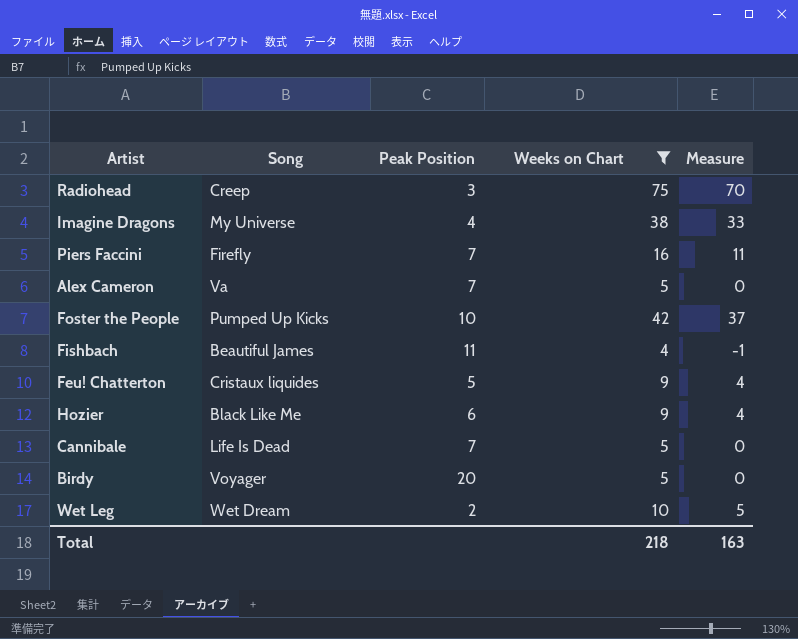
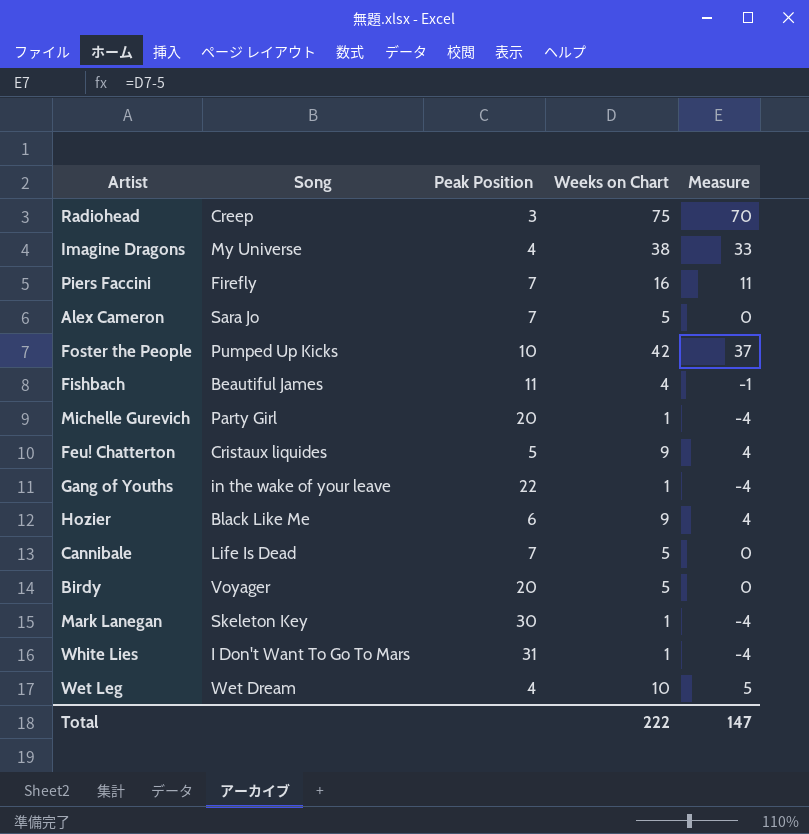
filter: Weeks on Chart != 1 -> none
Alex Cameron | Song: Va -> Sara Jo
Wet Leg | Peak Position: 2 -> 4
Total | Weeks on Chart: 218 -> 222
Total | Measure: 163 -> 147

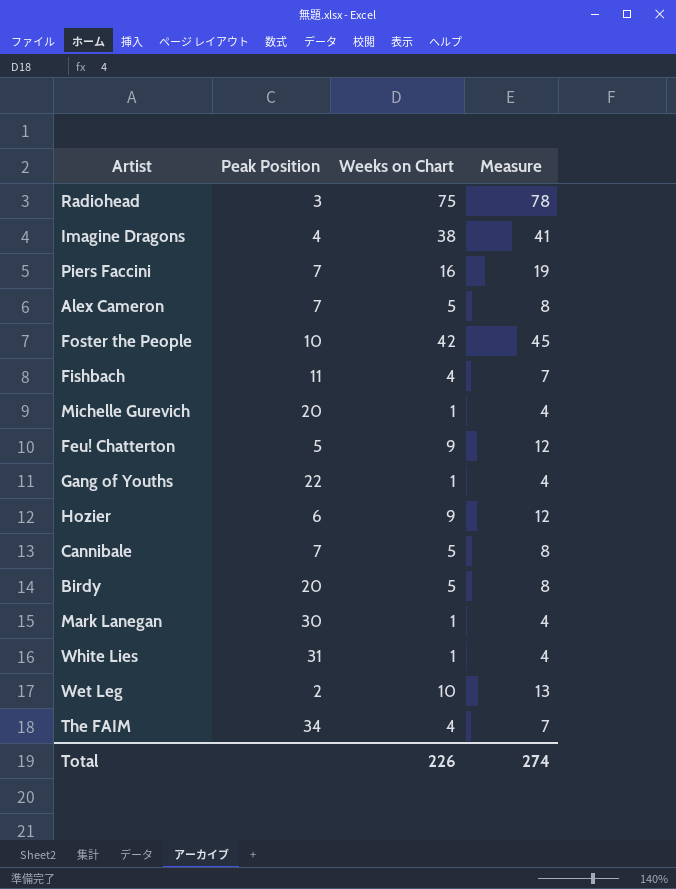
column Song | position: 2 -> none
column Measure | formula: [Weeks on Chart] - 5 -> [Weeks on Chart] + 3
Wet Leg | Peak Position: 4 -> 2
row The FAIM: none -> 34 | 4 | 7
Total | Weeks on Chart: 222 -> 226
Total | Measure: 147 -> 274

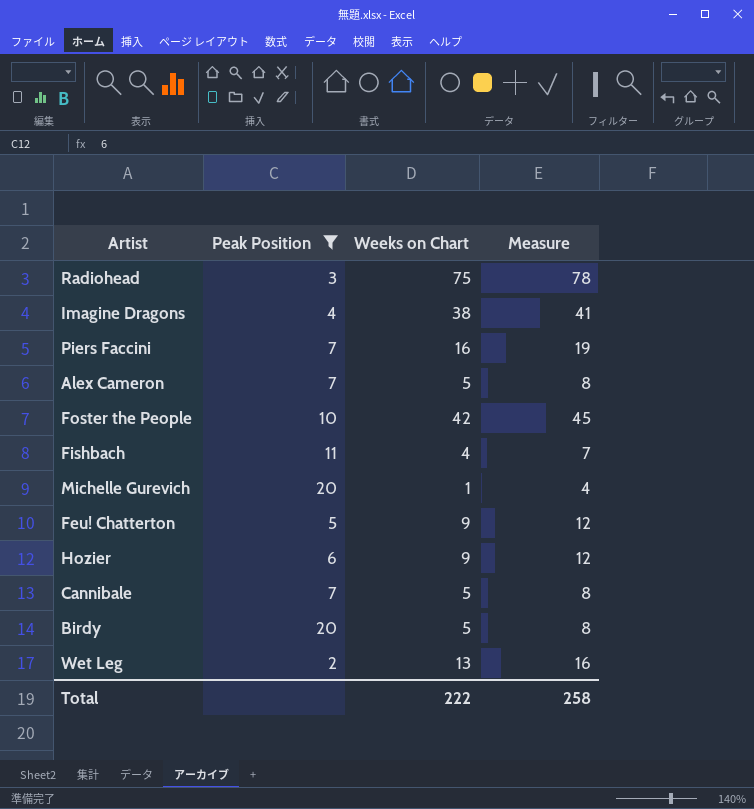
filter: none -> Peak Position <= 20
Wet Leg | Weeks on Chart: 10 -> 13
Wet Leg | Measure: 13 -> 16
Total | Weeks on Chart: 226 -> 222
Total | Measure: 274 -> 258

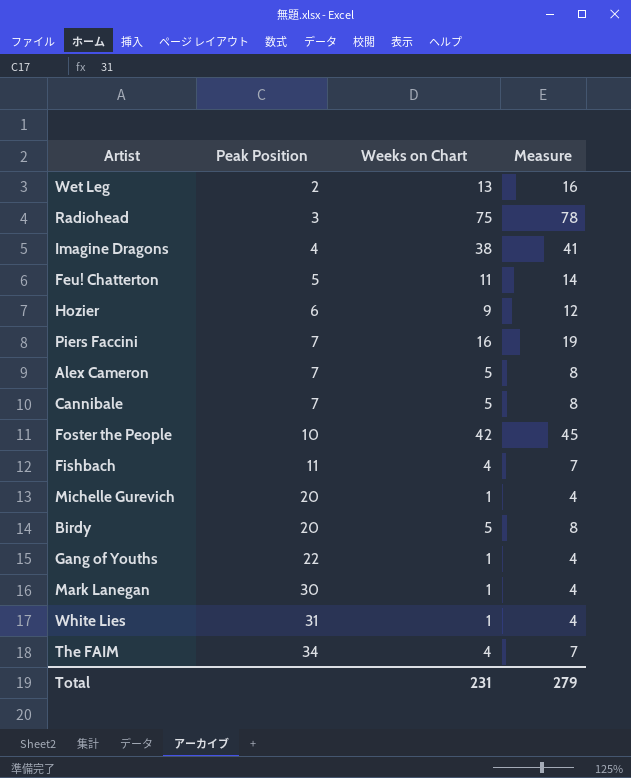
filter: Peak Position <= 20 -> none
row order: none -> Peak Position ascending
Feu! Chatterton | Weeks on Chart: 9 -> 11
Feu! Chatterton | Measure: 12 -> 14
Total | Weeks on Chart: 222 -> 231
Total | Measure: 258 -> 279

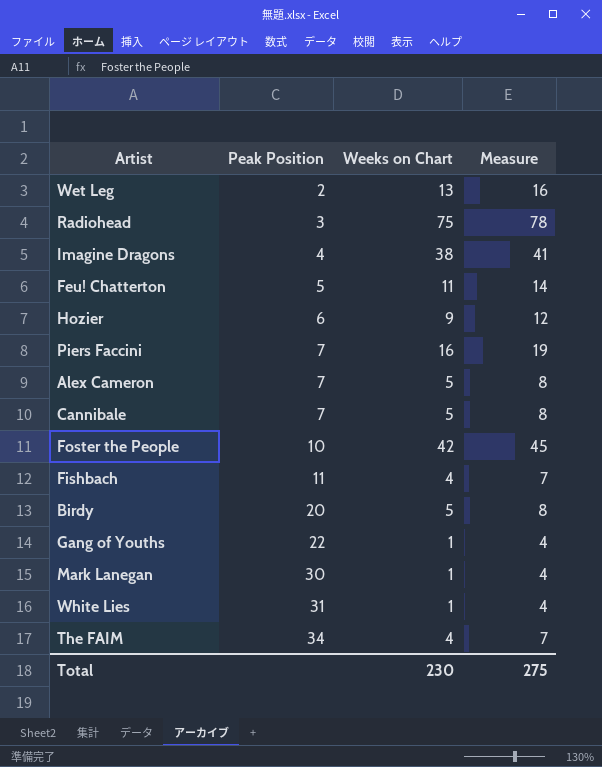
row Michelle Gurevich: 20 | 1 | 4 -> none
Total | Weeks on Chart: 231 -> 230
Total | Measure: 279 -> 275

